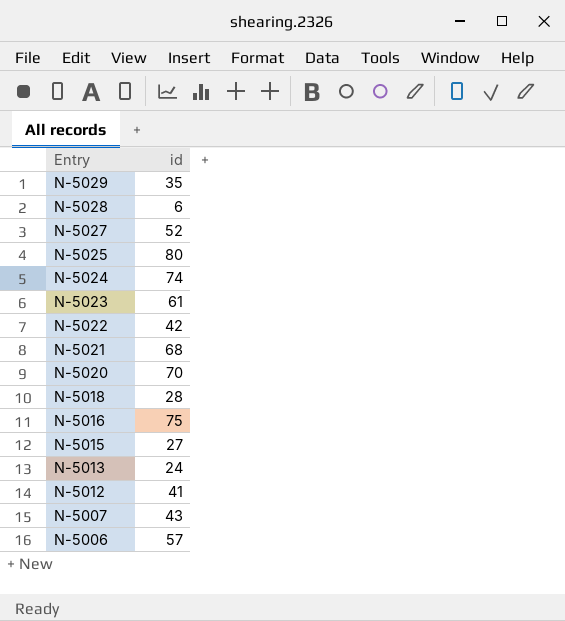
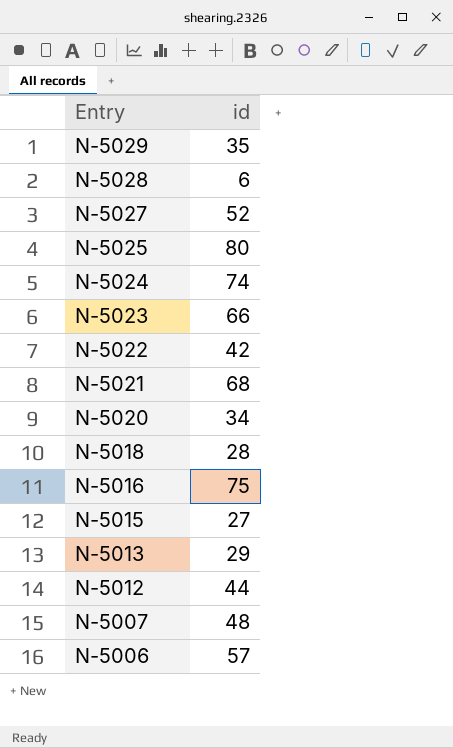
N-5023 | id: 61 -> 66
N-5020 | id: 70 -> 34
N-5013 | id: 24 -> 29
N-5012 | id: 41 -> 44
N-5007 | id: 43 -> 48

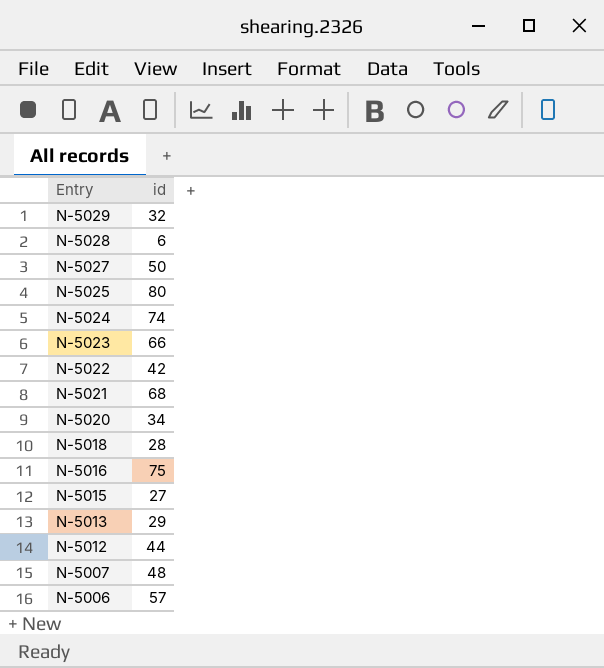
N-5029 | id: 35 -> 32
N-5027 | id: 52 -> 50

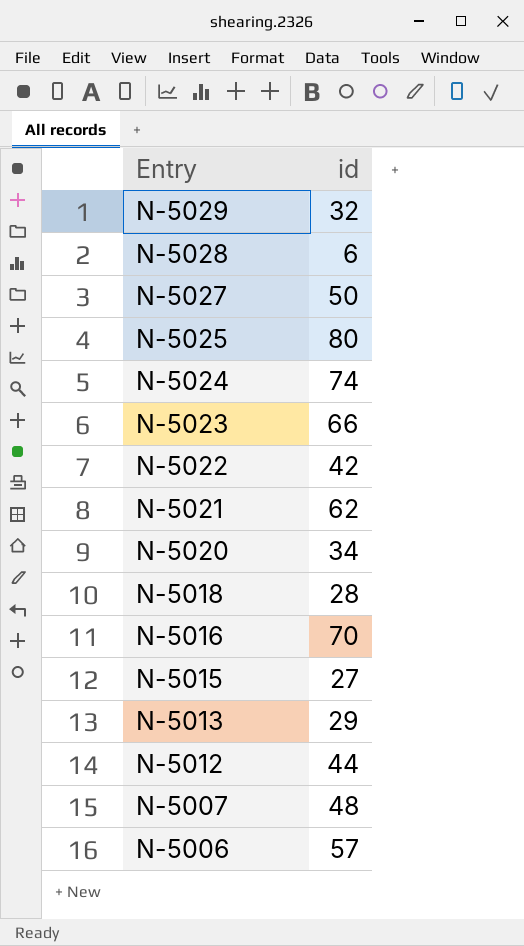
N-5021 | id: 68 -> 62
N-5016 | id: 75 -> 70

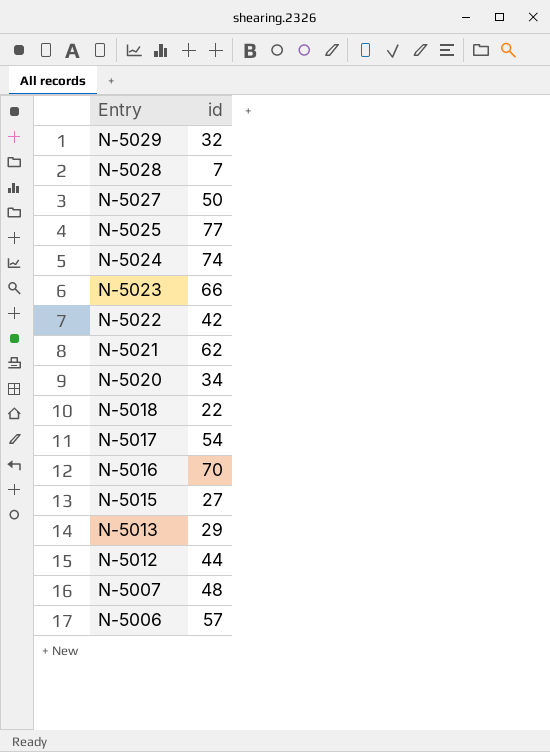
N-5028 | id: 6 -> 7
N-5025 | id: 80 -> 77
N-5018 | id: 28 -> 22
row N-5017: none -> 54

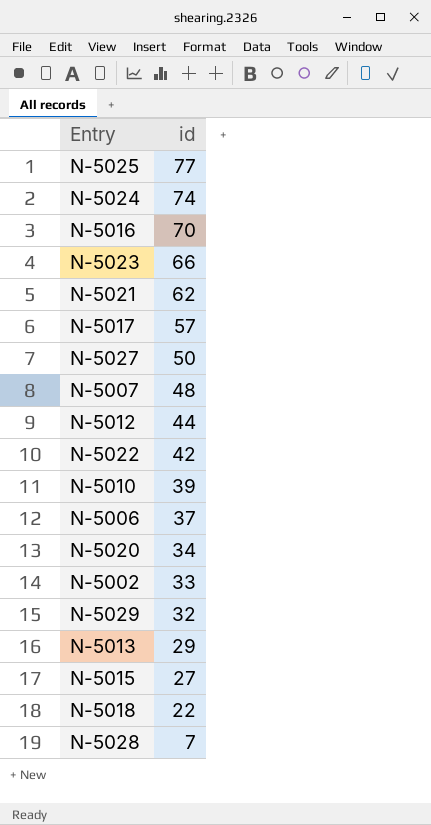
row order: Entry descending -> id descending
N-5017 | id: 54 -> 57
row N-5010: none -> 39
N-5006 | id: 57 -> 37
row N-5002: none -> 33

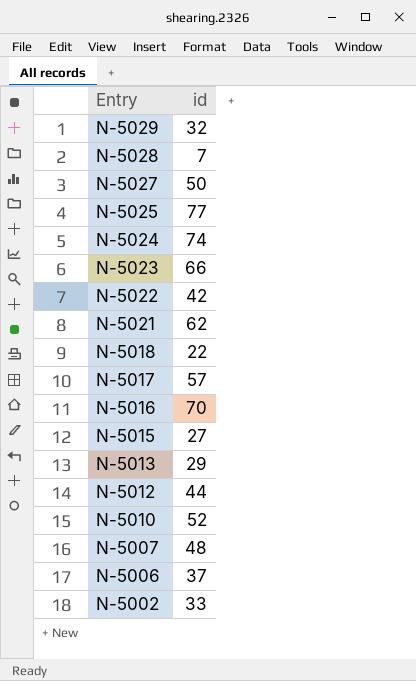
row order: id descending -> Entry descending
row N-5020: 34 -> none
N-5010 | id: 39 -> 52

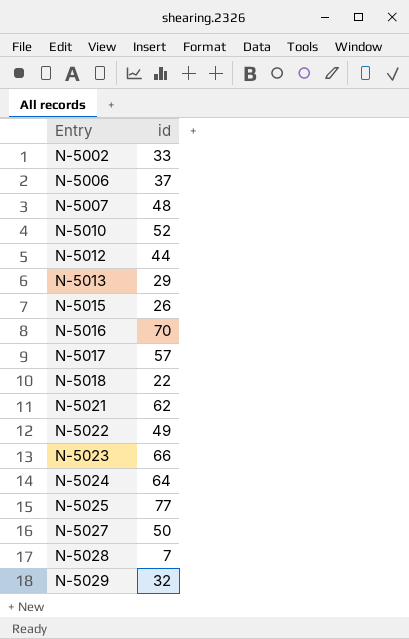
row order: Entry descending -> Entry ascending
N-5015 | id: 27 -> 26
N-5022 | id: 42 -> 49
N-5024 | id: 74 -> 64

